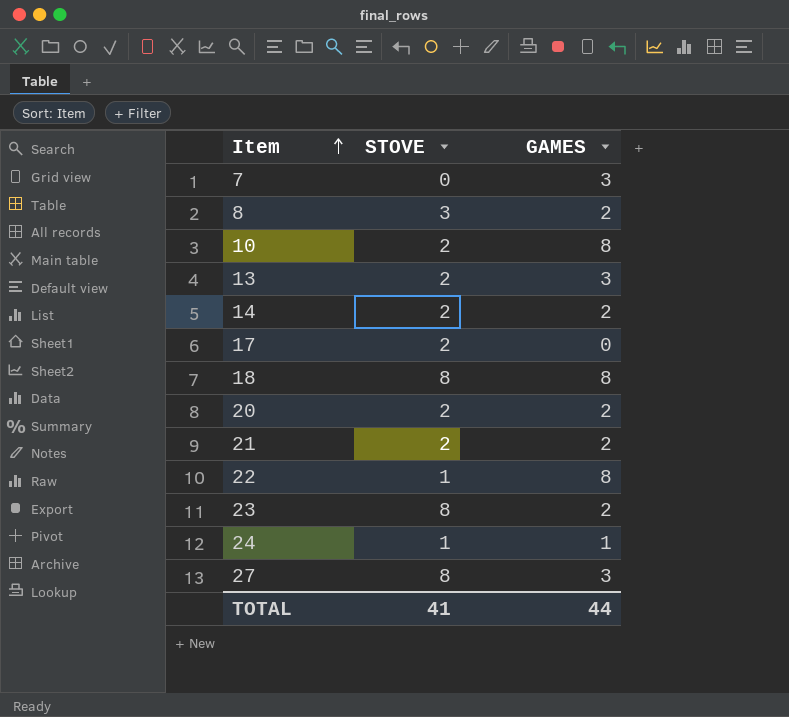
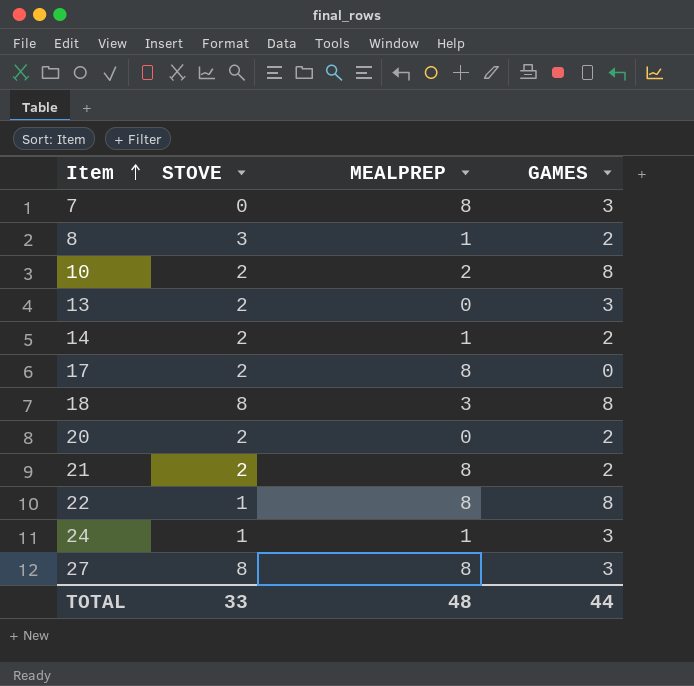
column MEALPREP | position: none -> 3
row 23: 8 | 2 -> none
24 | GAMES: 1 -> 3
TOTAL | STOVE: 41 -> 33

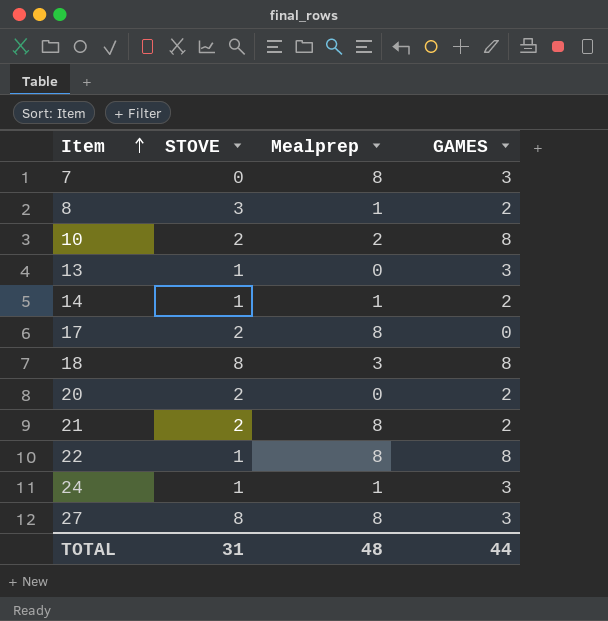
column name: MEALPREP -> Mealprep
13 | STOVE: 2 -> 1
14 | STOVE: 2 -> 1
TOTAL | STOVE: 33 -> 31

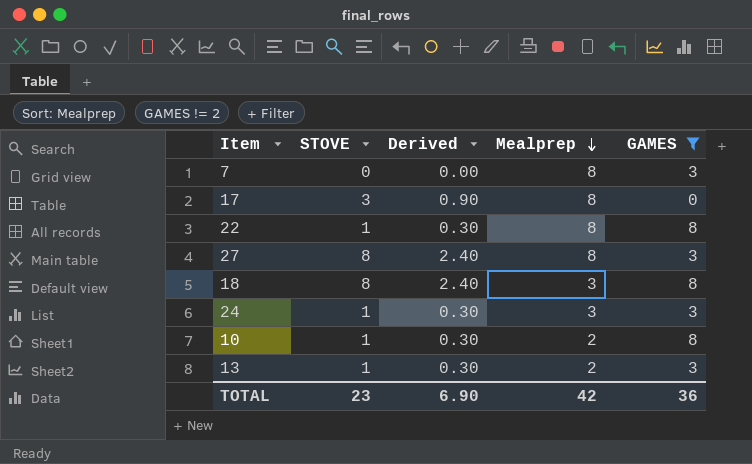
filter: none -> GAMES != 2
row order: Item ascending -> Mealprep descending
column Derived | formula: none -> [STOVE] * 0.3
17 | STOVE: 2 -> 3
24 | Mealprep: 1 -> 3
10 | STOVE: 2 -> 1
13 | Mealprep: 0 -> 2
TOTAL | STOVE: 31 -> 23
TOTAL | Mealprep: 48 -> 42
TOTAL | GAMES: 44 -> 36

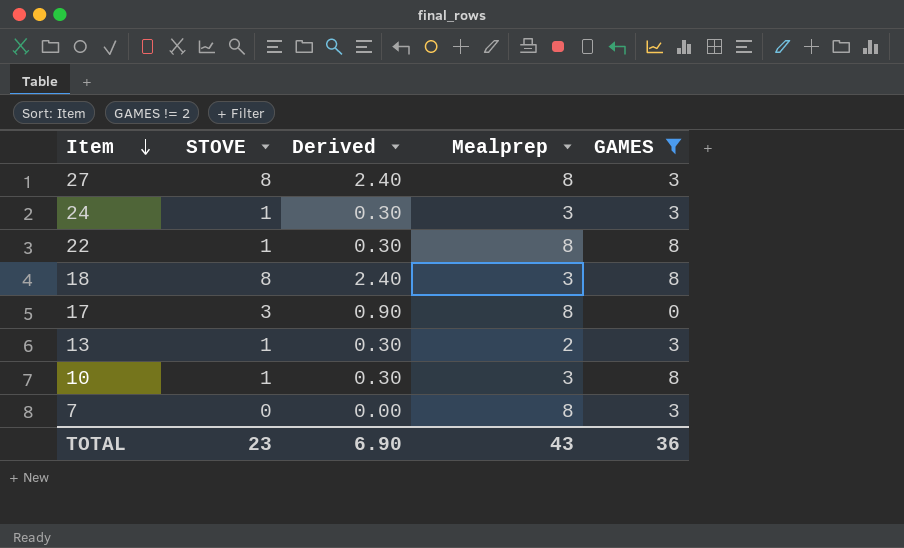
row order: Mealprep descending -> Item descending
10 | Mealprep: 2 -> 3
TOTAL | Mealprep: 42 -> 43

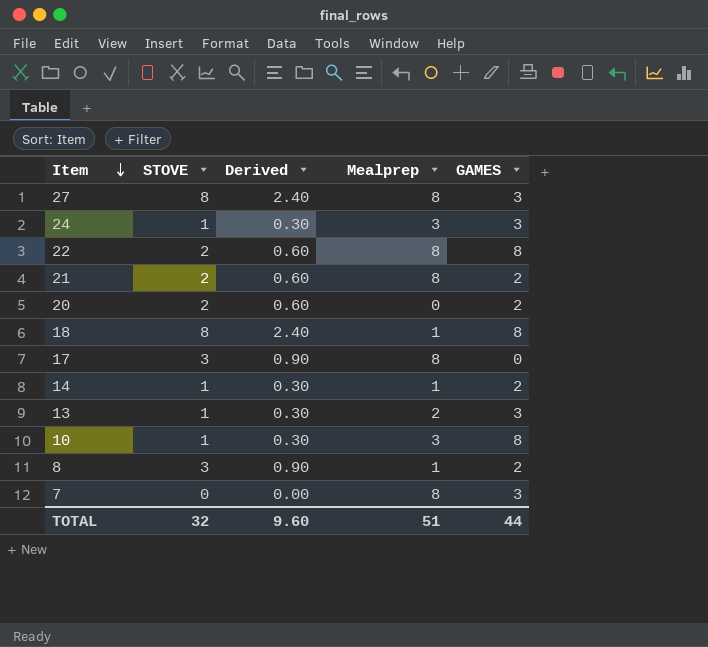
filter: GAMES != 2 -> none
22 | STOVE: 1 -> 2
22 | Derived: 0.30 -> 0.60
18 | Mealprep: 3 -> 1
TOTAL | STOVE: 23 -> 32
TOTAL | Derived: 6.90 -> 9.60
TOTAL | Mealprep: 43 -> 51
TOTAL | GAMES: 36 -> 44

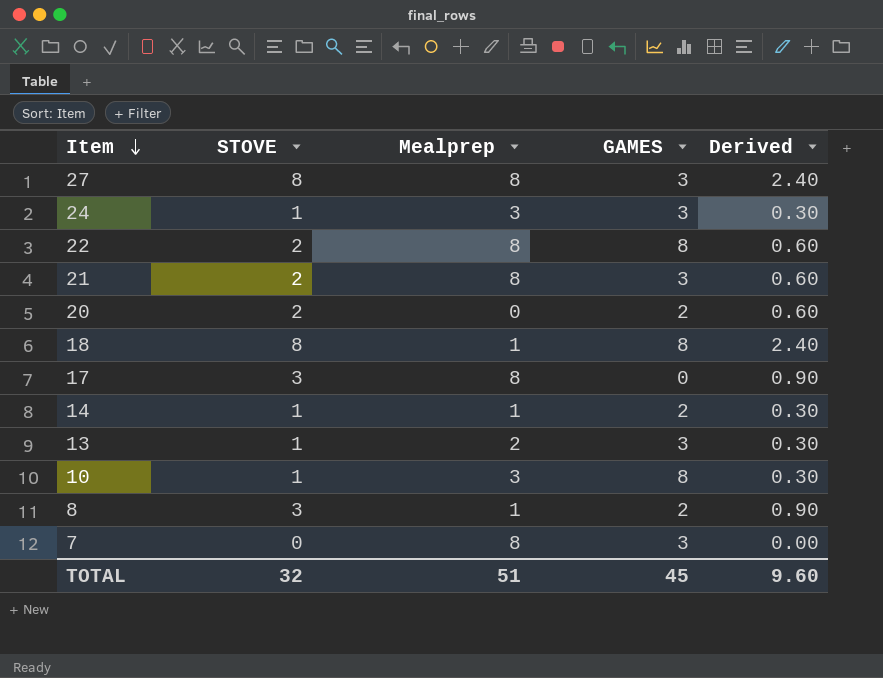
column Derived | position: 3 -> 5
21 | GAMES: 2 -> 3
TOTAL | GAMES: 44 -> 45

